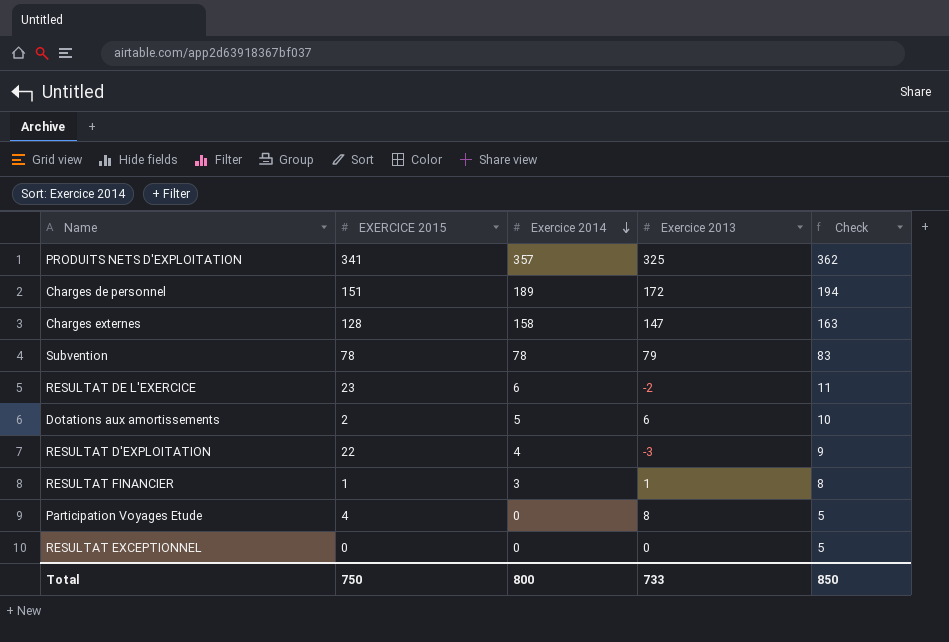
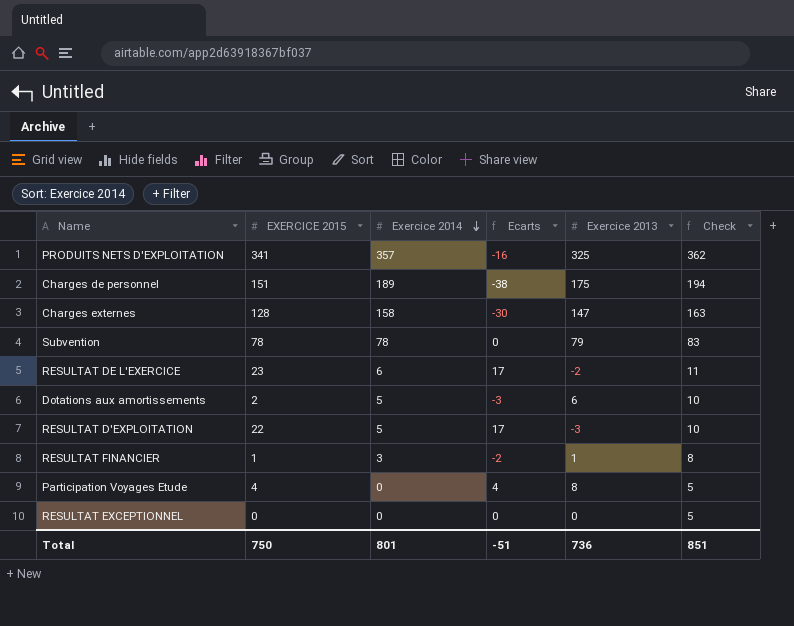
column Ecarts | formula: none -> [EXERCICE 2015] - [Exercice 2014]
Charges de personnel | Exercice 2013: 172 -> 175
RESULTAT D'EXPLOITATION | Exercice 2014: 4 -> 5
RESULTAT D'EXPLOITATION | Check: 9 -> 10
Total | Exercice 2014: 800 -> 801
Total | Exercice 2013: 733 -> 736
Total | Check: 850 -> 851

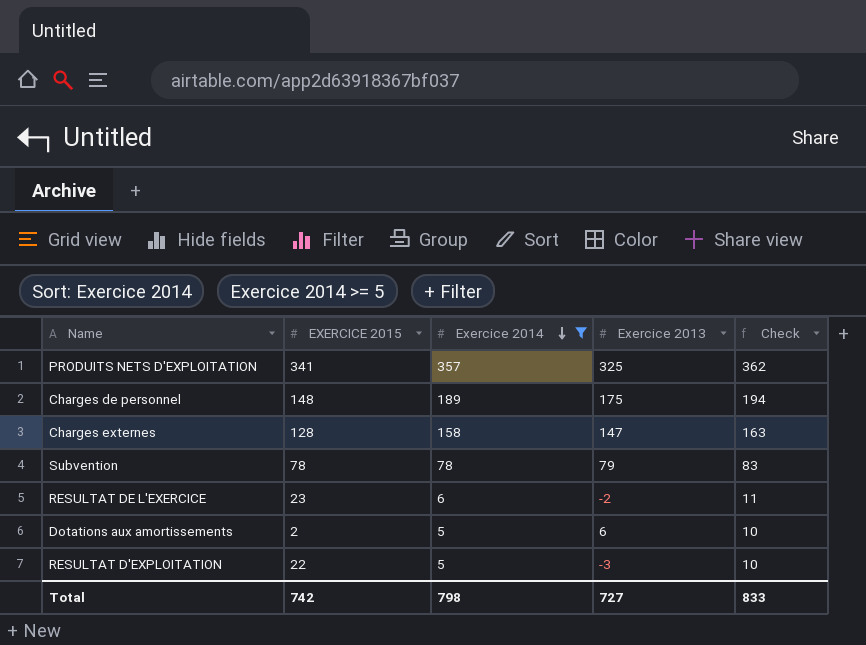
filter: none -> Exercice 2014 >= 5
column Ecarts | formula: [EXERCICE 2015] - [Exercice 2014] -> none
Charges de personnel | EXERCICE 2015: 151 -> 148
Total | EXERCICE 2015: 750 -> 742
Total | Exercice 2014: 801 -> 798
Total | Exercice 2013: 736 -> 727
Total | Check: 851 -> 833

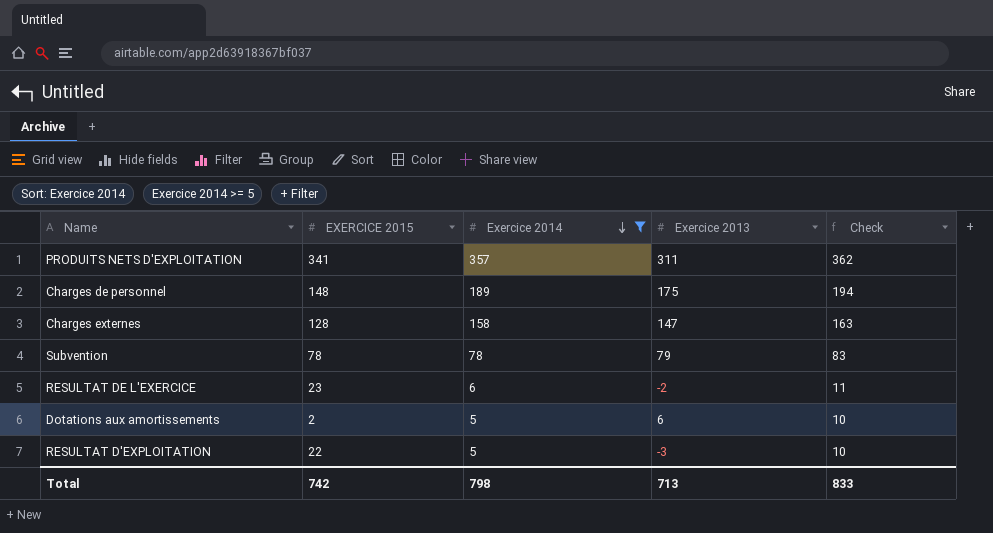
PRODUITS NETS D'EXPLOITATION | Exercice 2013: 325 -> 311
Total | Exercice 2013: 727 -> 713

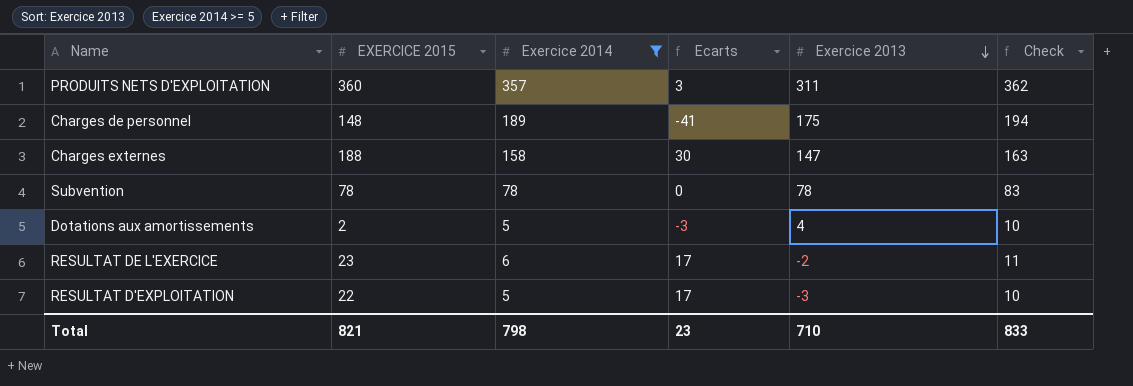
row order: Exercice 2014 descending -> Exercice 2013 descending
column Ecarts | formula: none -> [EXERCICE 2015] - [Exercice 2014]
PRODUITS NETS D'EXPLOITATION | EXERCICE 2015: 341 -> 360
Charges externes | EXERCICE 2015: 128 -> 188
Subvention | Exercice 2013: 79 -> 78
Dotations aux amortissements | Exercice 2013: 6 -> 4
Total | EXERCICE 2015: 742 -> 821
Total | Exercice 2013: 713 -> 710

